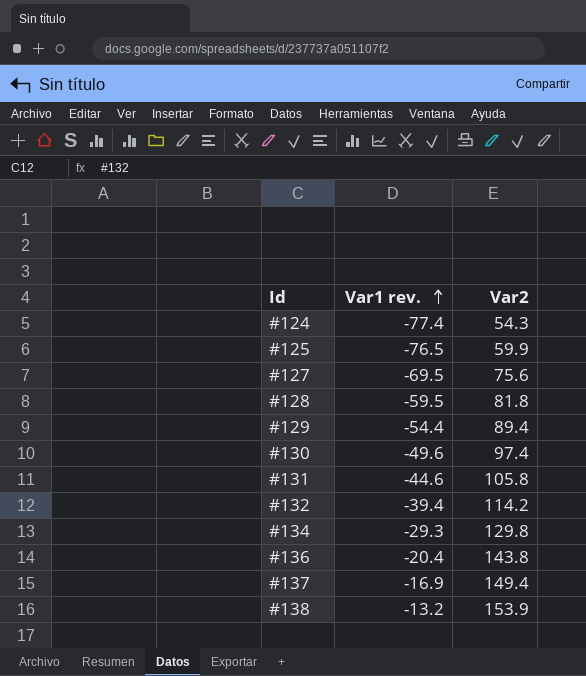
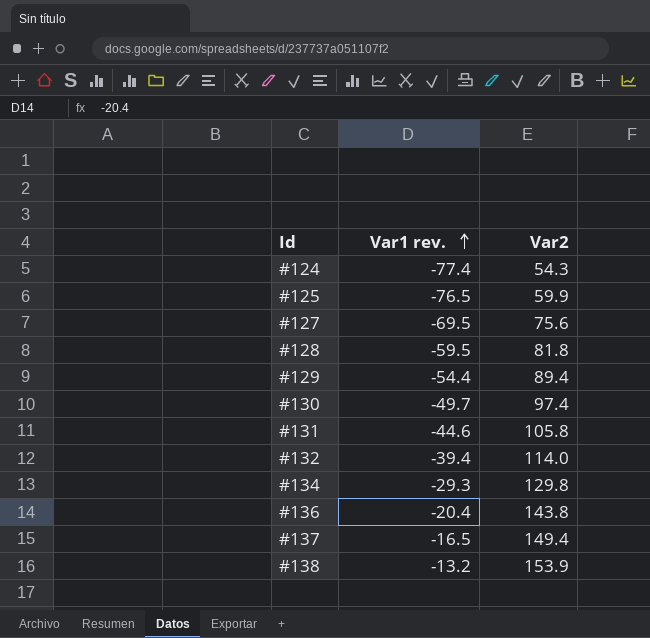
#130 | Var1 rev.: -49.6 -> -49.7
#132 | Var2: 114.2 -> 114.0
#137 | Var1 rev.: -16.9 -> -16.5

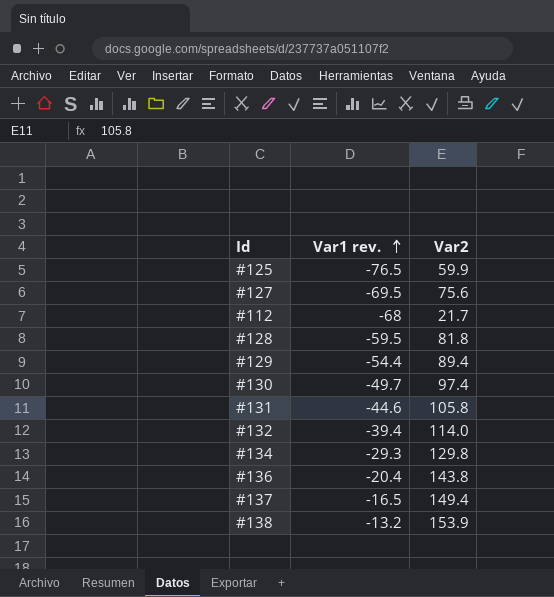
row #124: -77.4 | 54.3 -> none
row #112: none -> -68 | 21.7

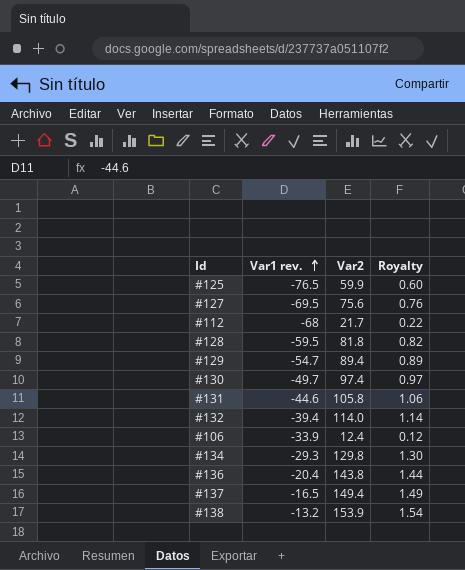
column Royalty | formula: none -> [Var2] * 0.01
#129 | Var1 rev.: -54.4 -> -54.7
row #106: none -> -33.9 | 12.4 | 0.12

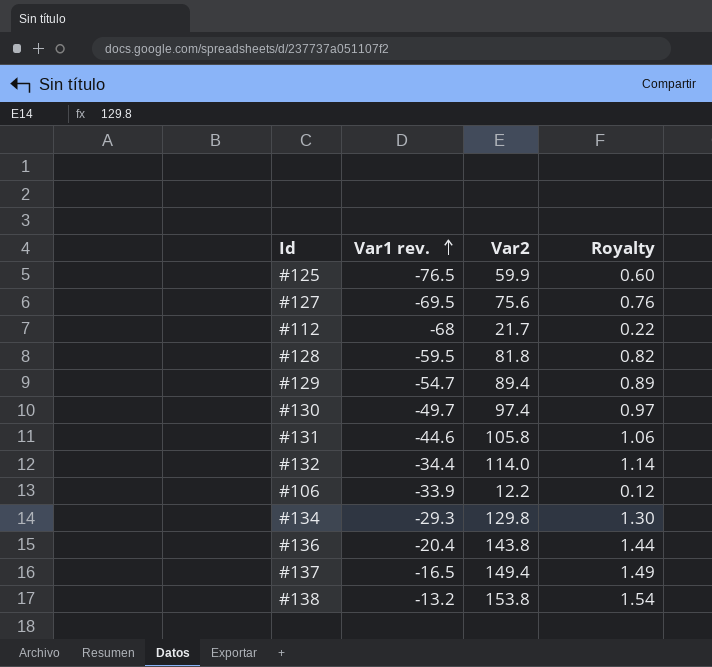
#132 | Var1 rev.: -39.4 -> -34.4
#106 | Var2: 12.4 -> 12.2
#138 | Var2: 153.9 -> 153.8

